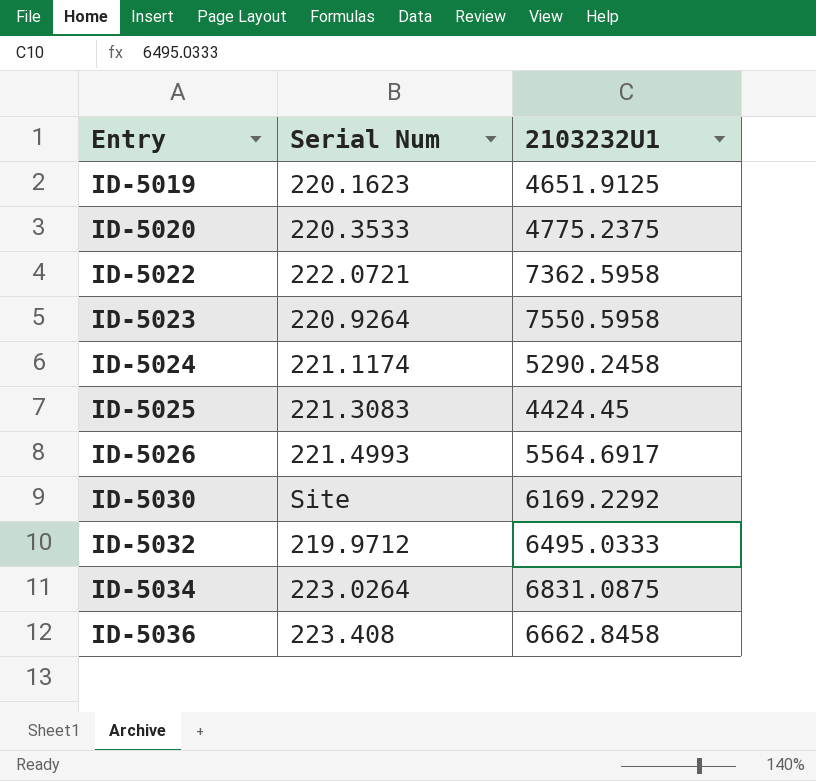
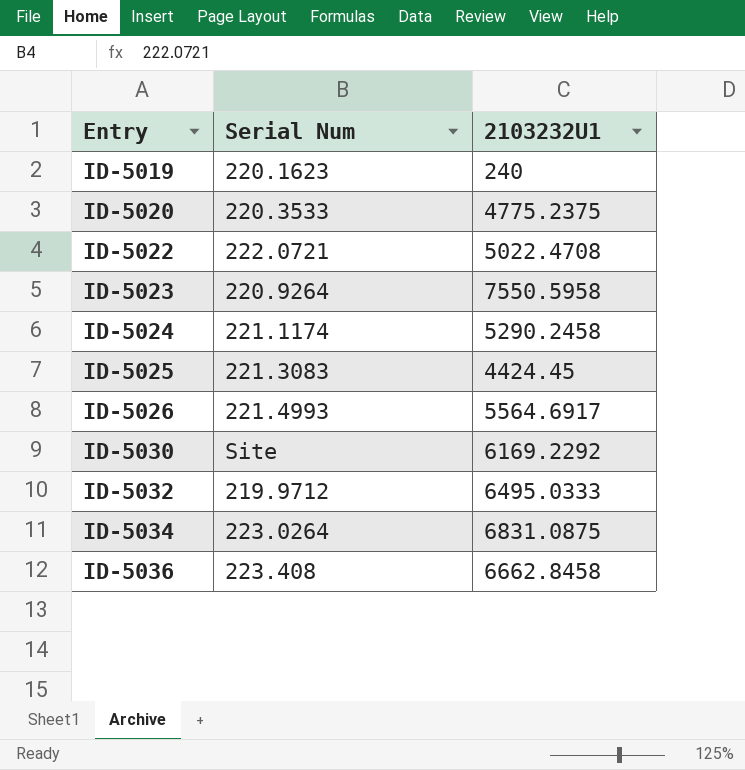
ID-5019 | 2103232U1: 4651.9125 -> 240
ID-5022 | 2103232U1: 7362.5958 -> 5022.4708

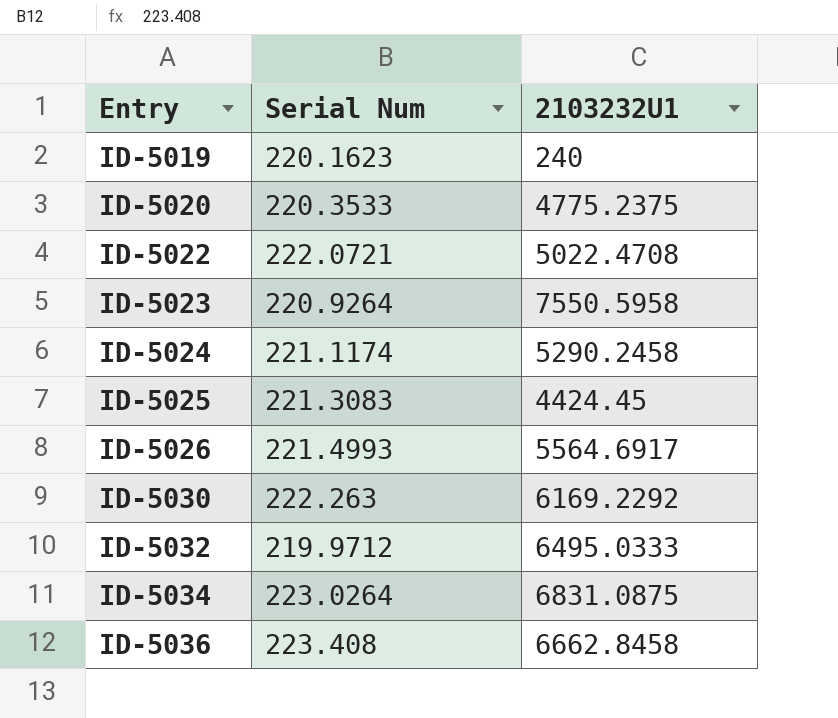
ID-5030 | Serial Num: Site -> 222.263

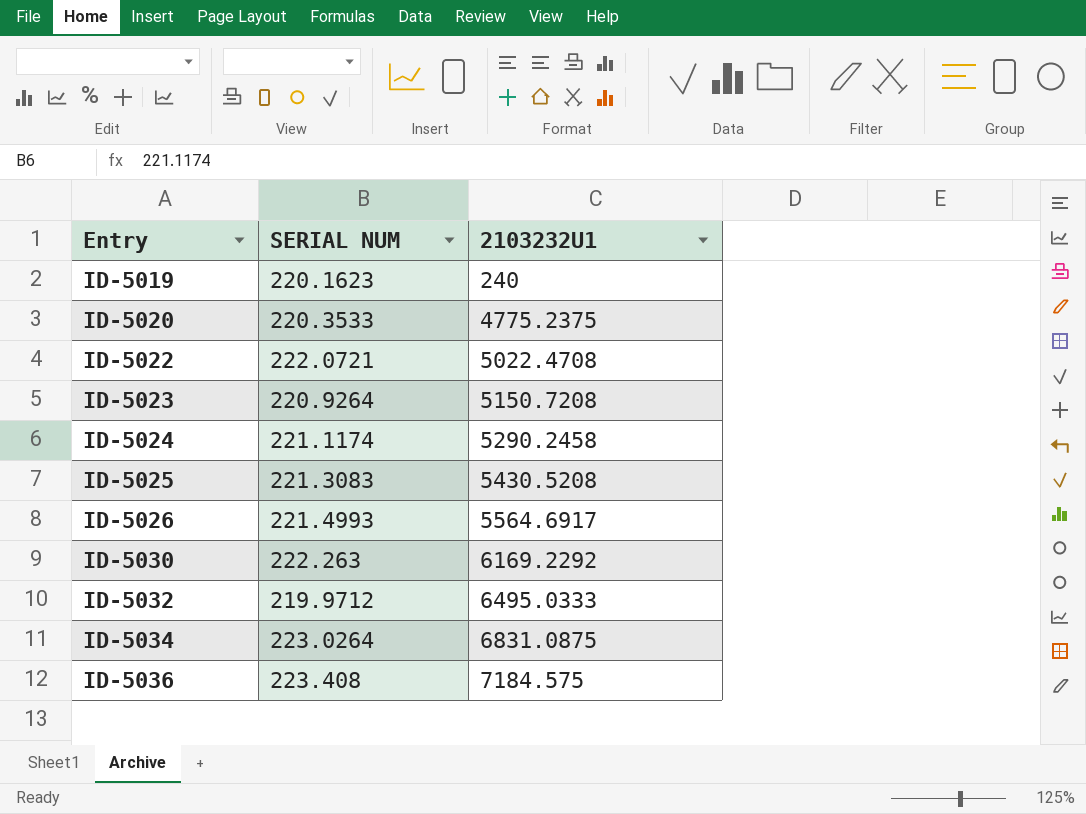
column name: Serial Num -> SERIAL NUM
ID-5023 | 2103232U1: 7550.5958 -> 5150.7208
ID-5025 | 2103232U1: 4424.45 -> 5430.5208
ID-5036 | 2103232U1: 6662.8458 -> 7184.575

